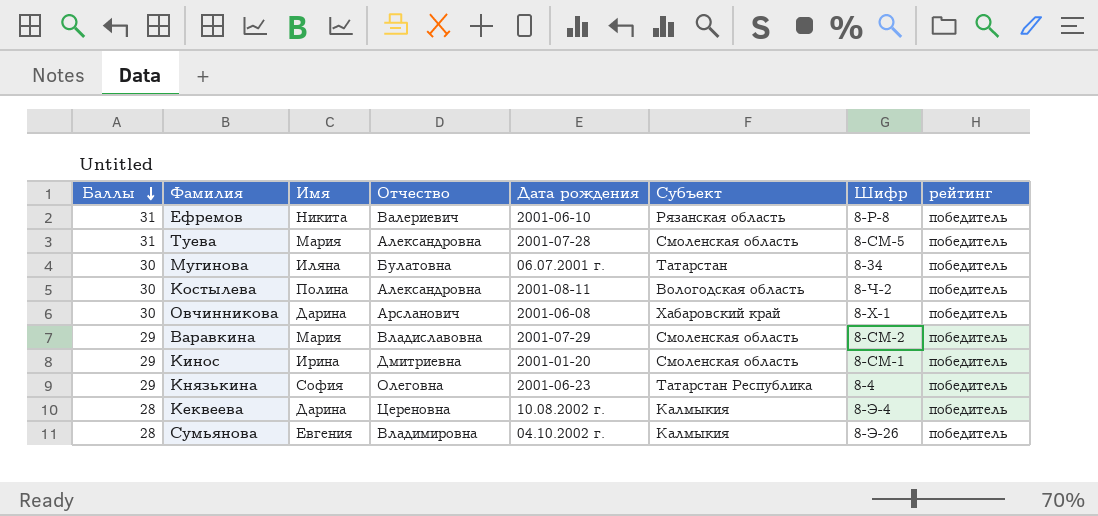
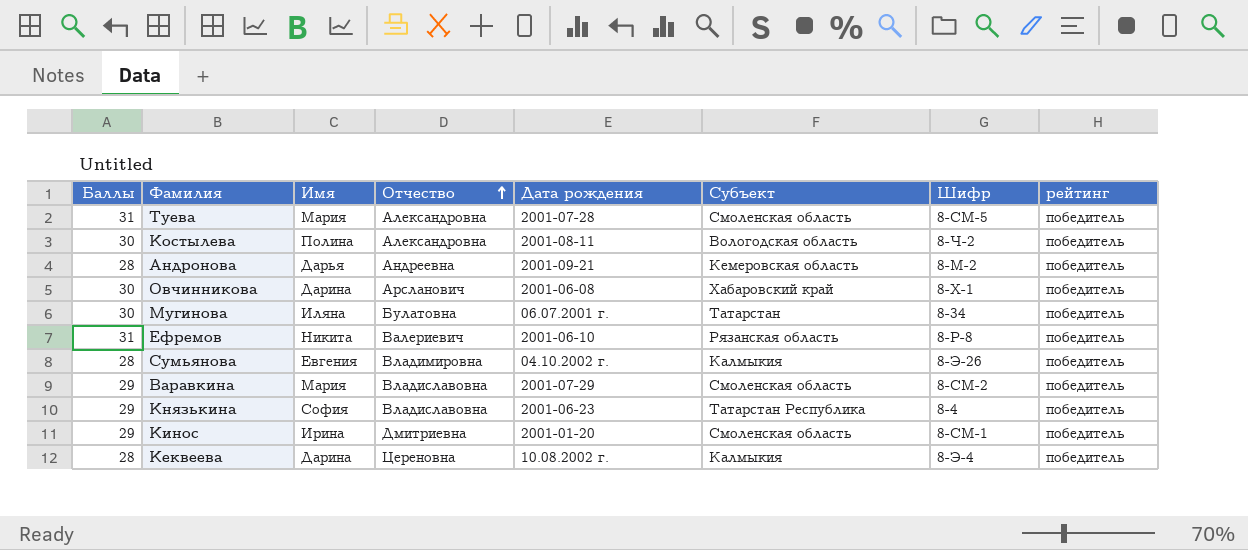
row order: Баллы descending -> Отчество ascending
row Андронова: none -> 28 | Дарья | Андреевна | 2001-09-21 | Кемеровская область | 8-М-2 | победитель
Князькина | Отчество: Олеговна -> Владиславовна

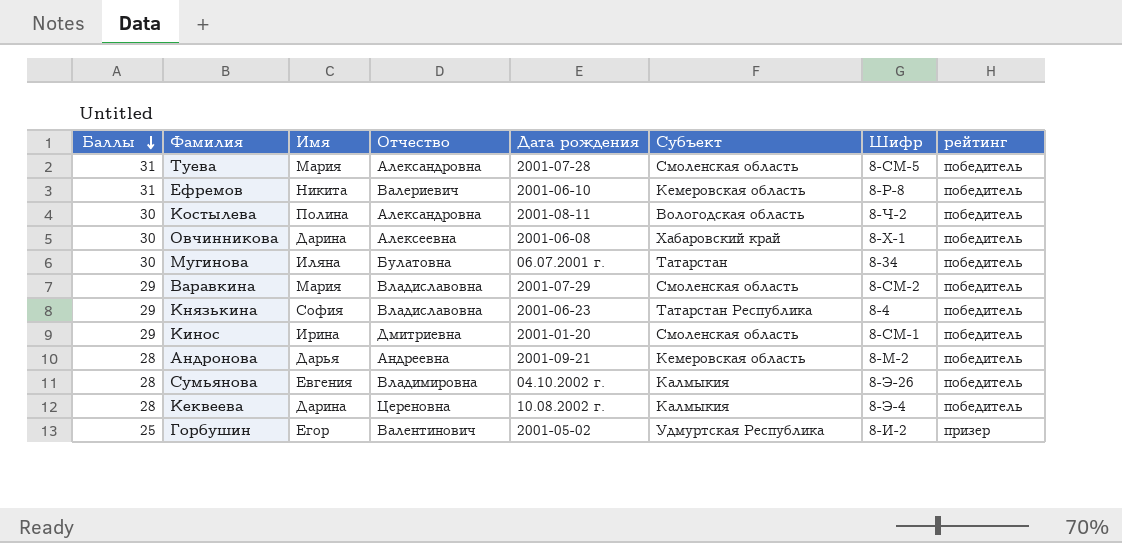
row order: Отчество ascending -> Баллы descending
Ефремов | Субъект: Рязанская область -> Кемеровская область
Овчинникова | Отчество: Арсланович -> Алексеевна
row Горбушин: none -> 25 | Егор | Валентинович | 2001-05-02 | Удмуртская Республика | 8-И-2 | призер

